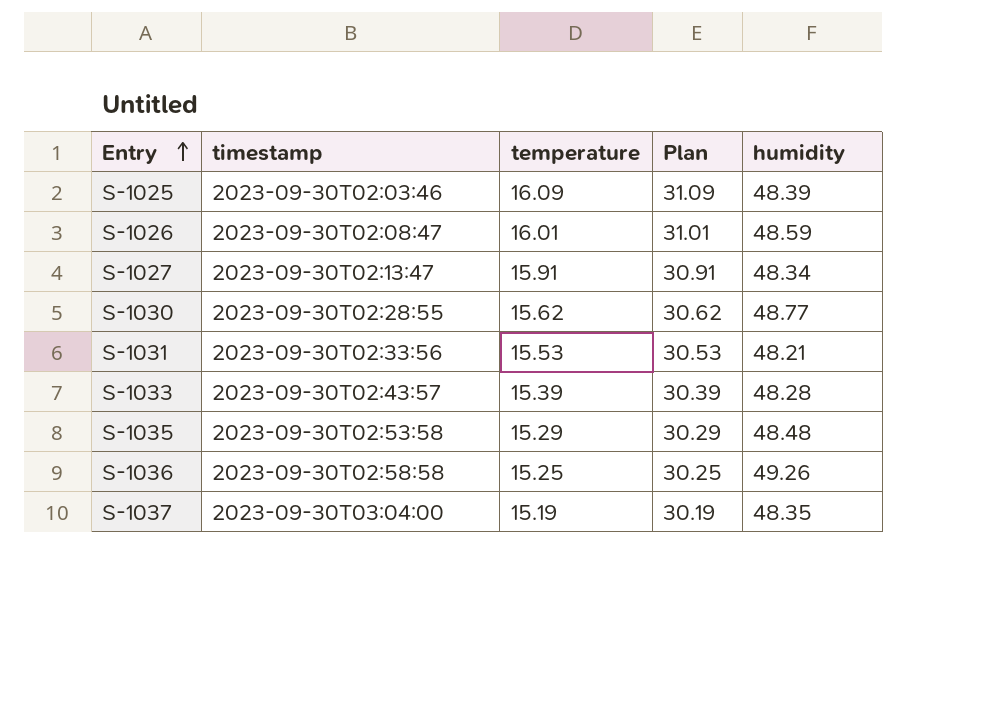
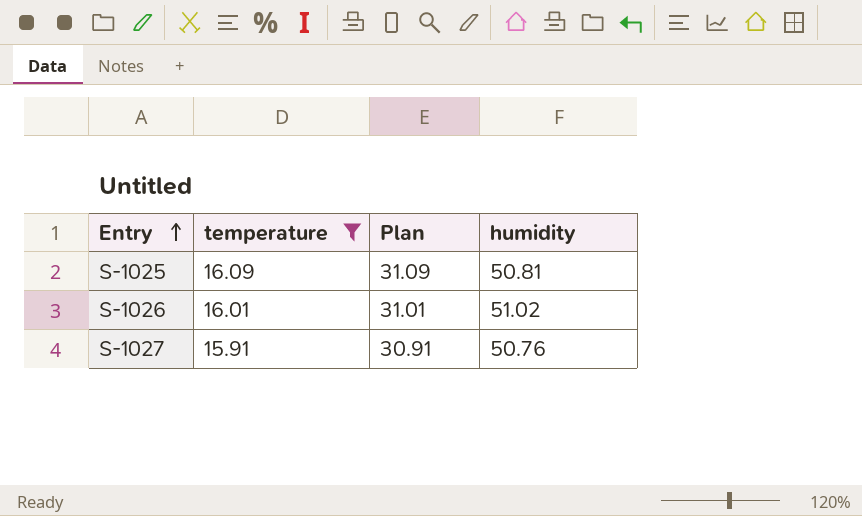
filter: none -> temperature >= 15.91
column timestamp | position: 2 -> none
S-1025 | humidity: 48.39 -> 50.81
S-1026 | humidity: 48.59 -> 51.02
S-1027 | humidity: 48.34 -> 50.76

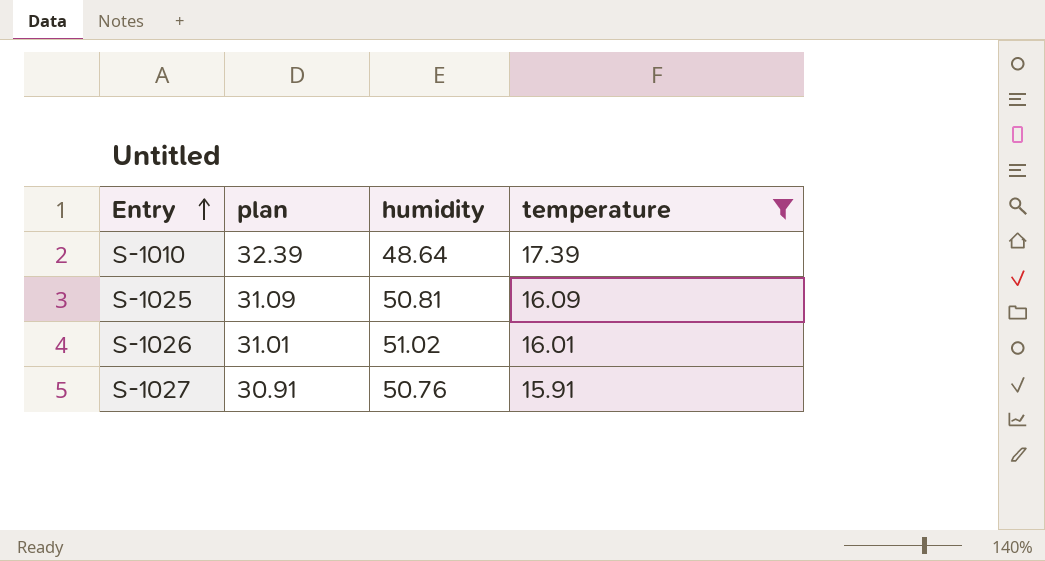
column name: Plan -> plan
column temperature | position: 2 -> 4
row S-1010: none -> 32.39 | 48.64 | 17.39

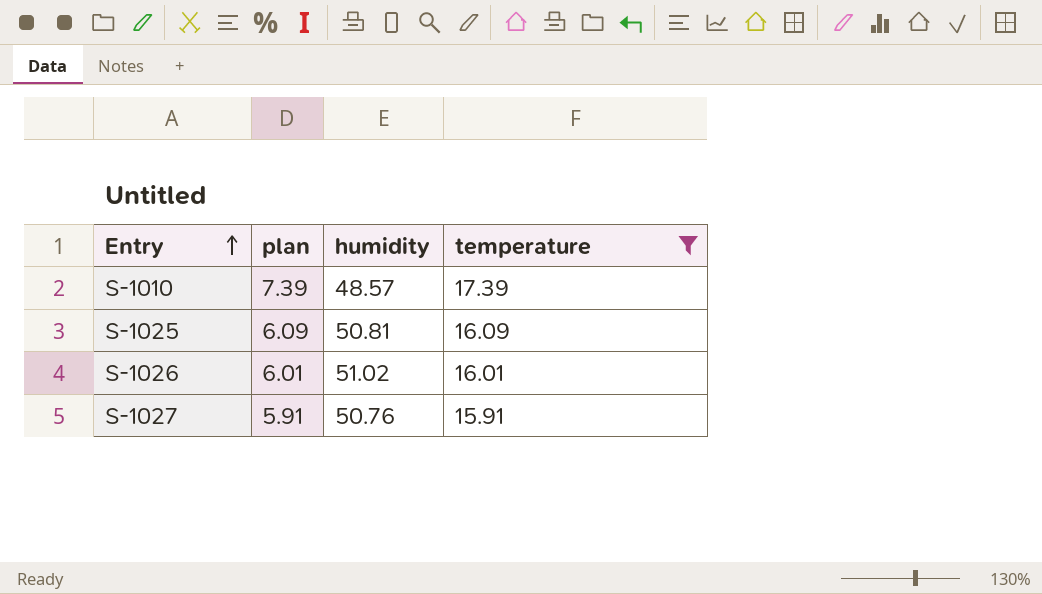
column plan | formula: [temperature] + 15 -> [temperature] - 10
S-1010 | humidity: 48.64 -> 48.57

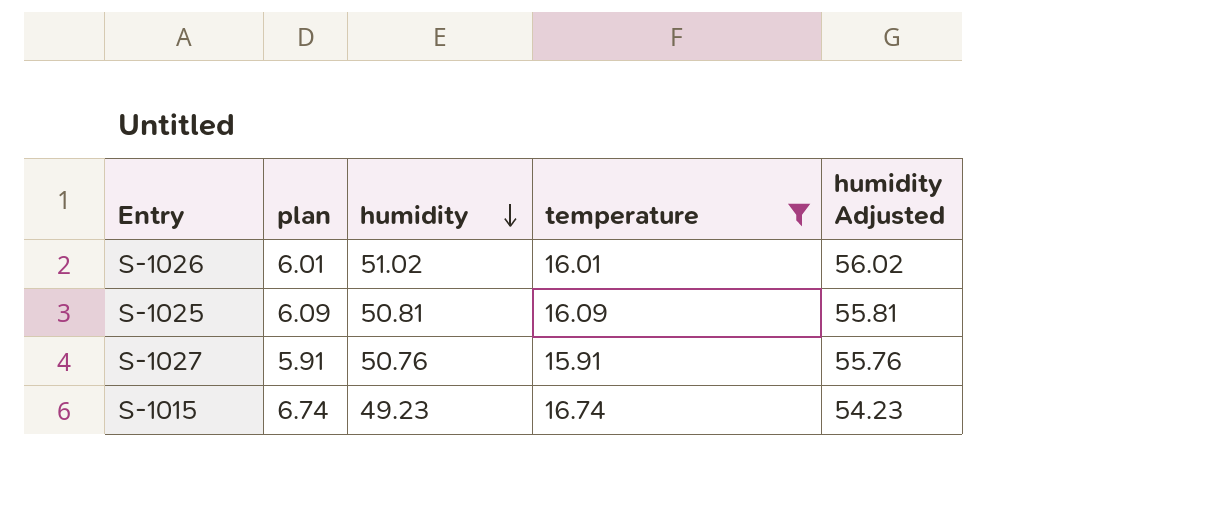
row order: Entry ascending -> humidity descending
column humidity Adjusted | formula: none -> [humidity] + 5
row S-1010: 7.39 | 48.57 | 17.39 -> none
row S-1015: none -> 6.74 | 49.23 | 16.74 | 54.23

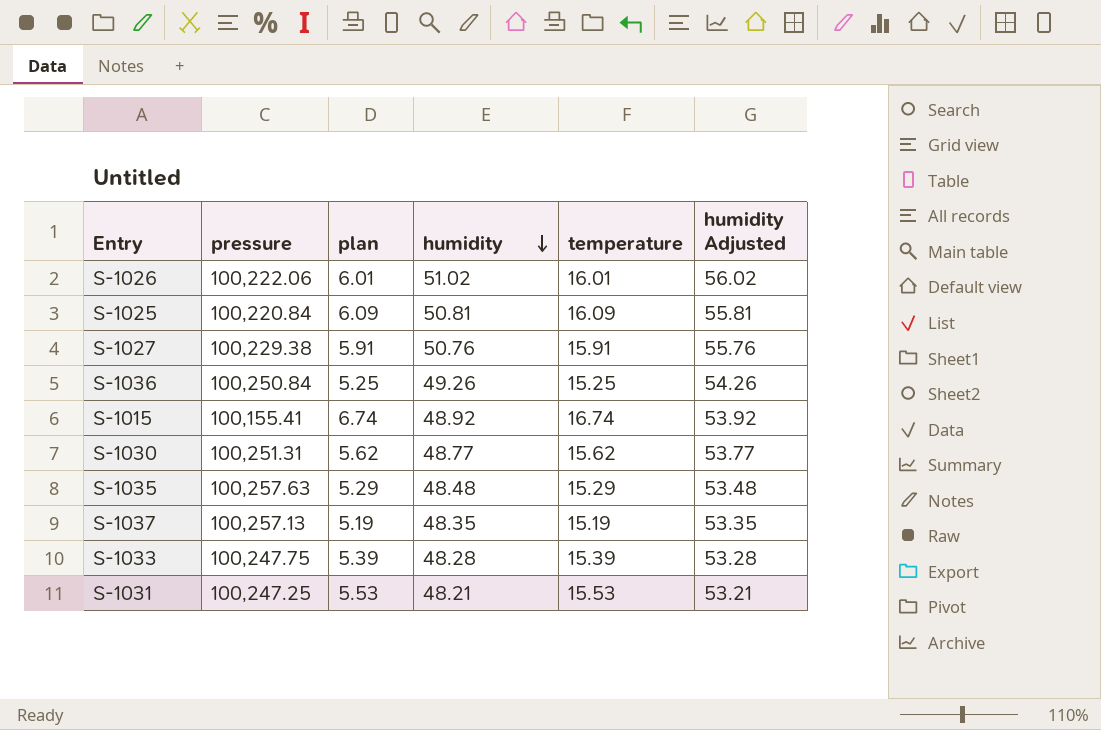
filter: temperature >= 15.91 -> none
column pressure | position: none -> 2
S-1015 | humidity: 49.23 -> 48.92
S-1015 | humidity Adjusted: 54.23 -> 53.92

